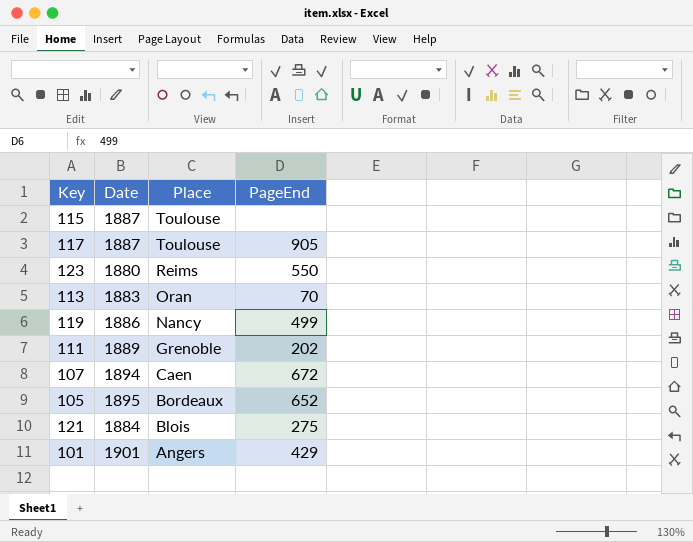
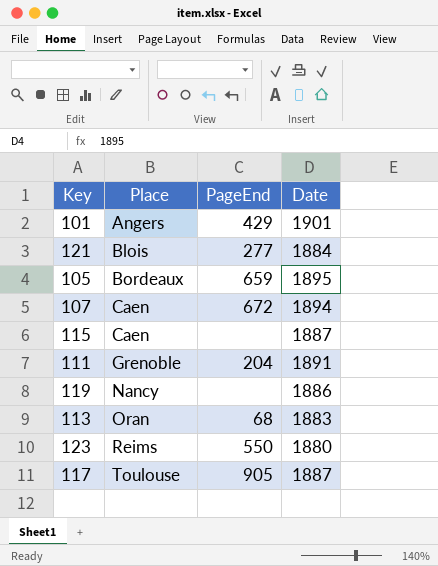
row order: Place descending -> Place ascending
column Date | position: 2 -> 4
121 | PageEnd: 275 -> 277
105 | PageEnd: 652 -> 659
115 | Place: Toulouse -> Caen
111 | PageEnd: 202 -> 204
111 | Date: 1889 -> 1891
119 | PageEnd: 499 -> none
113 | PageEnd: 70 -> 68

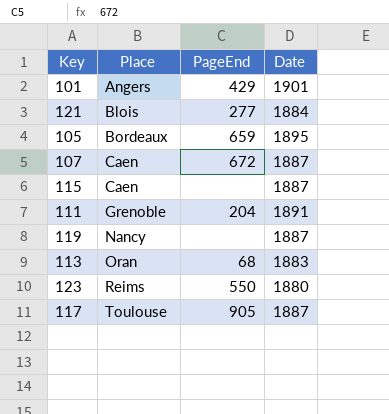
107 | Date: 1894 -> 1887
119 | Date: 1886 -> 1887

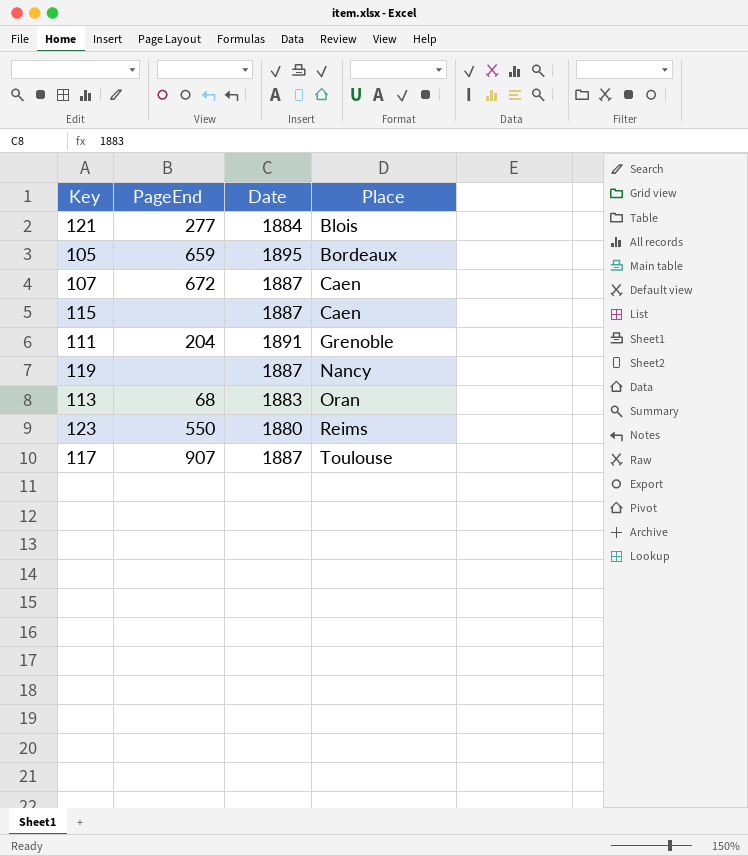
column Place | position: 2 -> 4
row 101: Angers | 429 | 1901 -> none
117 | PageEnd: 905 -> 907

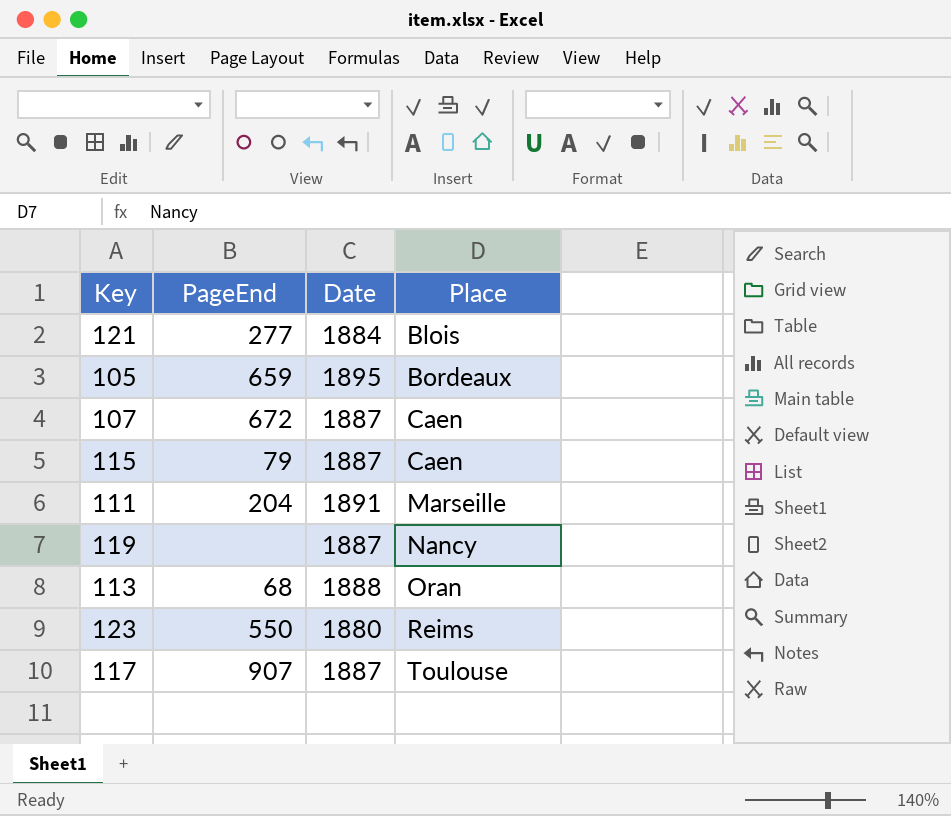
115 | PageEnd: none -> 79
111 | Place: Grenoble -> Marseille
113 | Date: 1883 -> 1888

